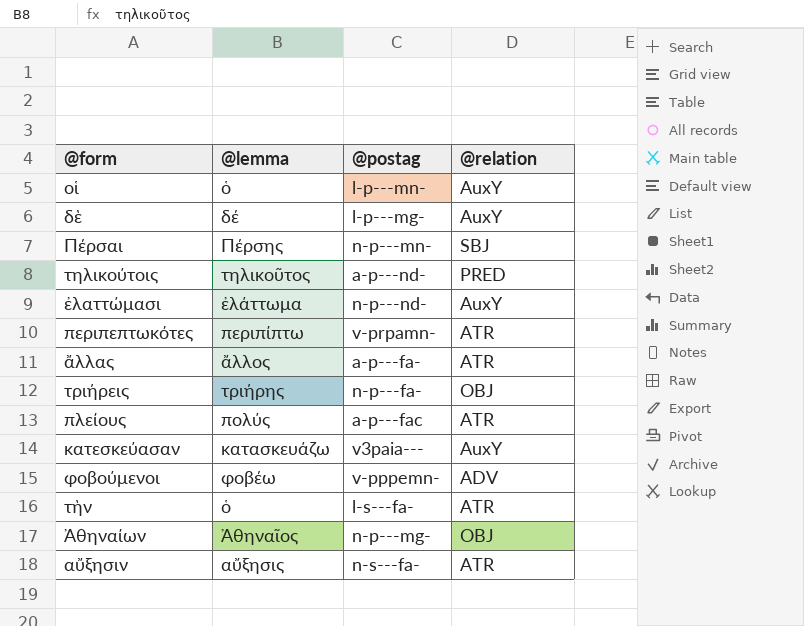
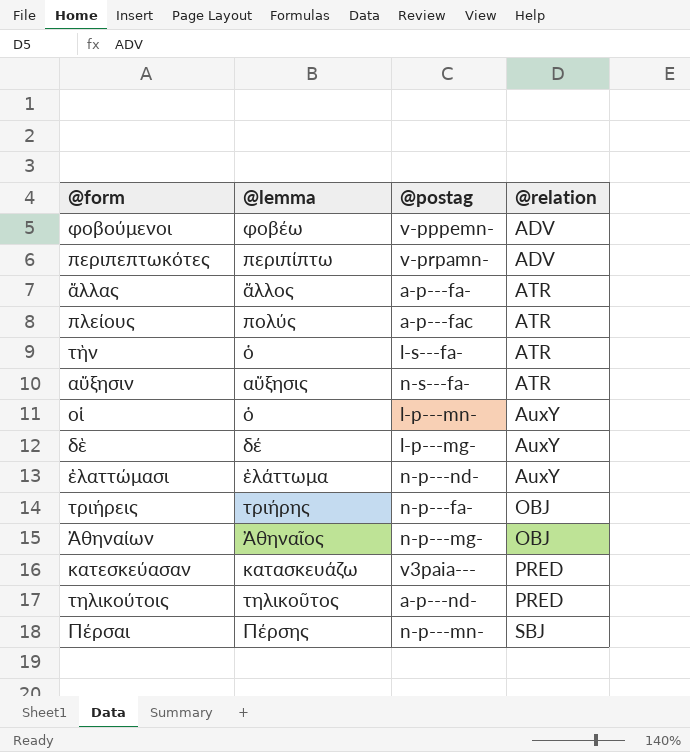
row order: none -> @relation ascending
περιπεπτωκότες | @relation: ATR -> ADV
κατεσκεύασαν | @relation: AuxY -> PRED

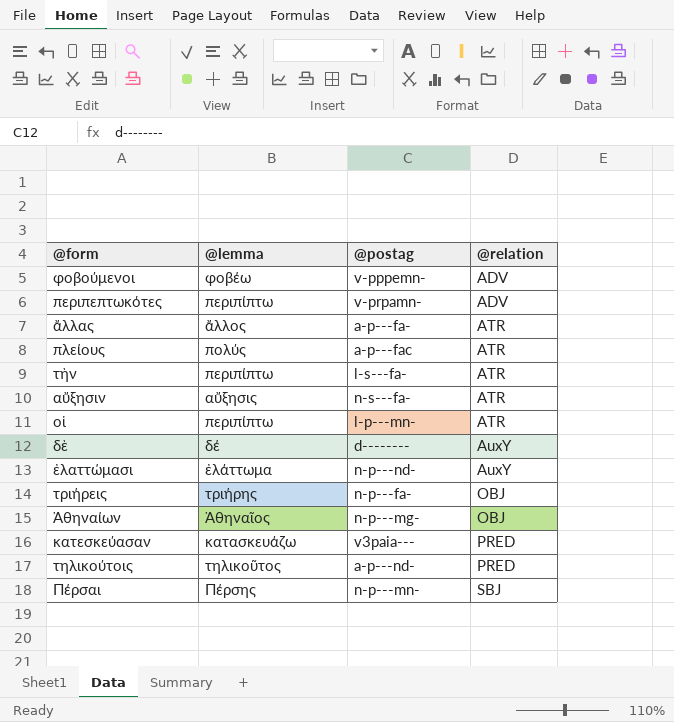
τὴν | @lemma: ὁ -> περιπίπτω
οἱ | @lemma: ὁ -> περιπίπτω
οἱ | @relation: AuxY -> ATR
δὲ | @postag: l-p---mg- -> d--------

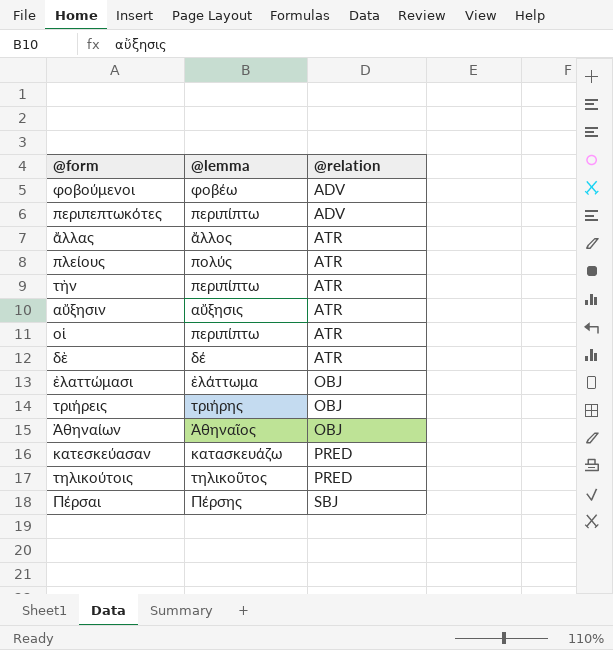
column @postag | position: 3 -> none
δὲ | @relation: AuxY -> ATR
ἐλαττώμασι | @relation: AuxY -> OBJ

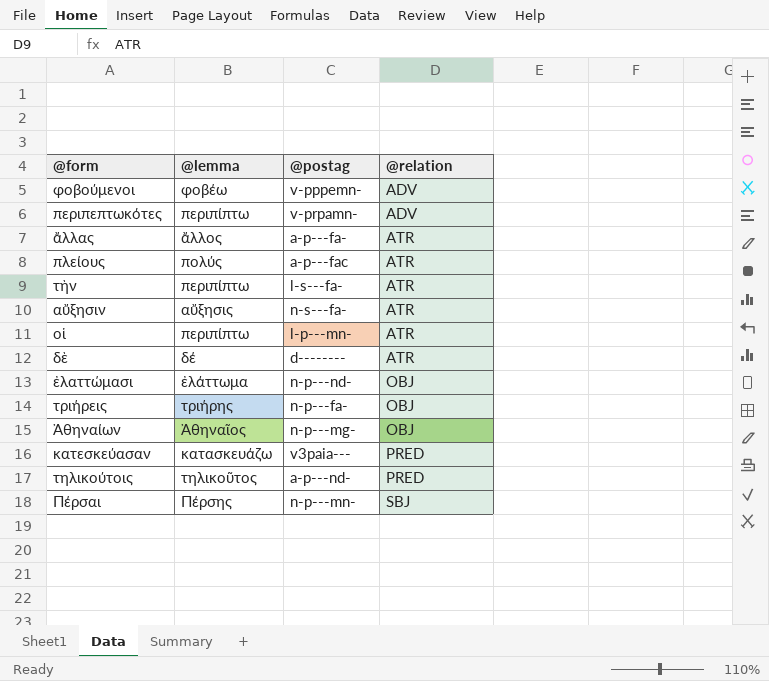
column @postag | position: none -> 3

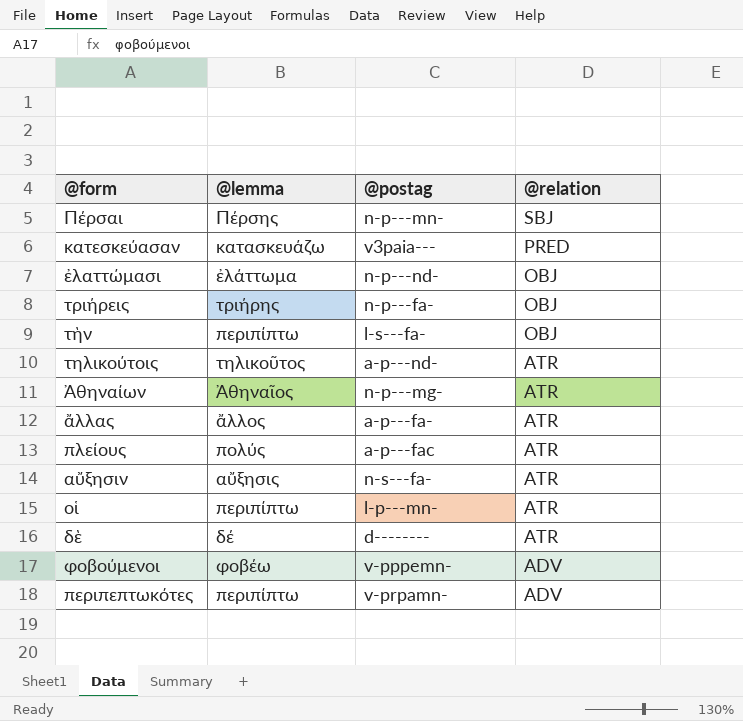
row order: @relation ascending -> @relation descending
τὴν | @relation: ATR -> OBJ
τηλικούτοις | @relation: PRED -> ATR
Ἀθηναίων | @relation: OBJ -> ATR

